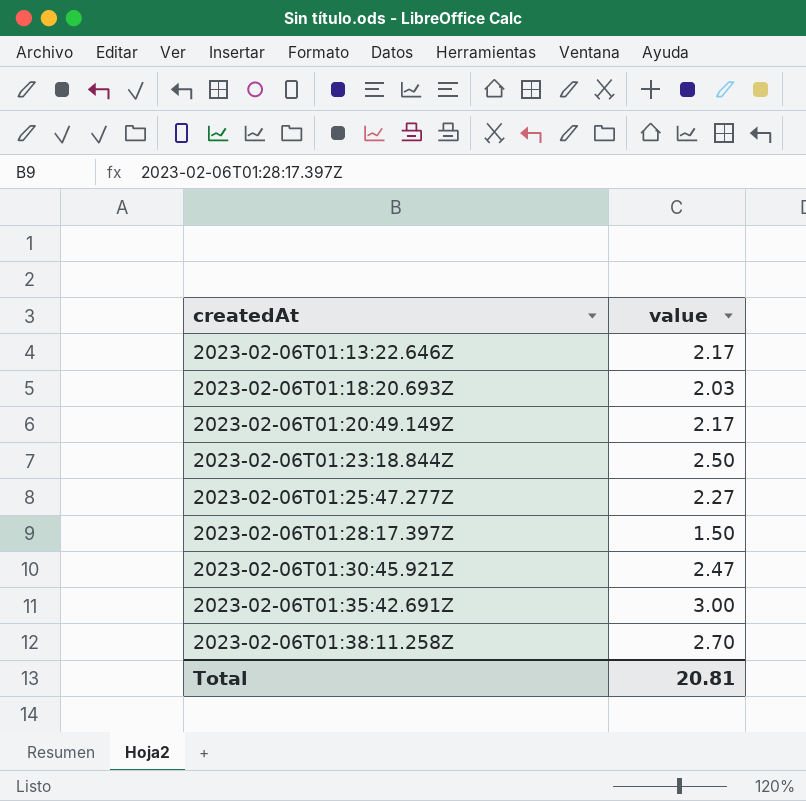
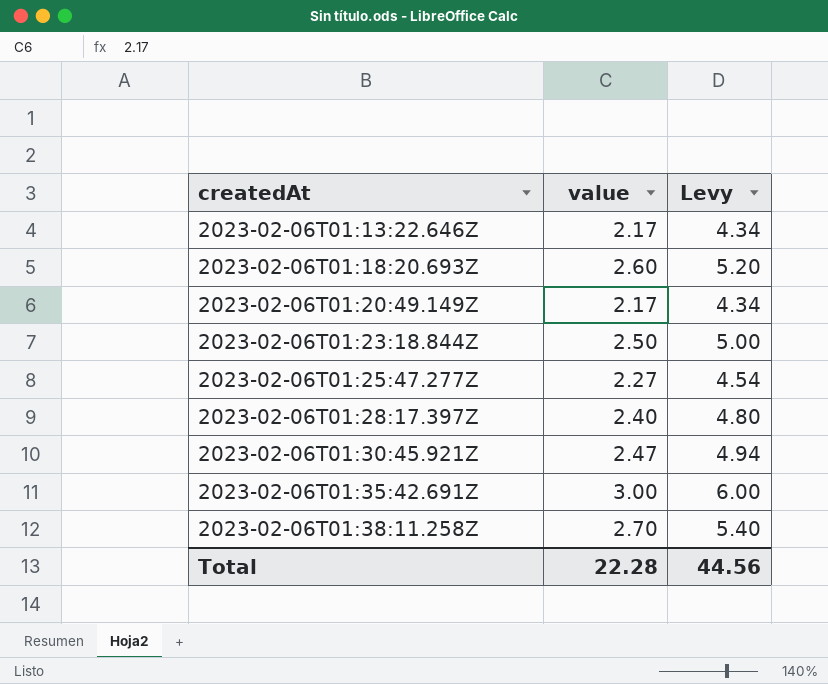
column Levy | formula: none -> [value] * 2
2023-02-06T01:18:20.693Z | value: 2.03 -> 2.60
2023-02-06T01:28:17.397Z | value: 1.50 -> 2.40
Total | value: 20.81 -> 22.28

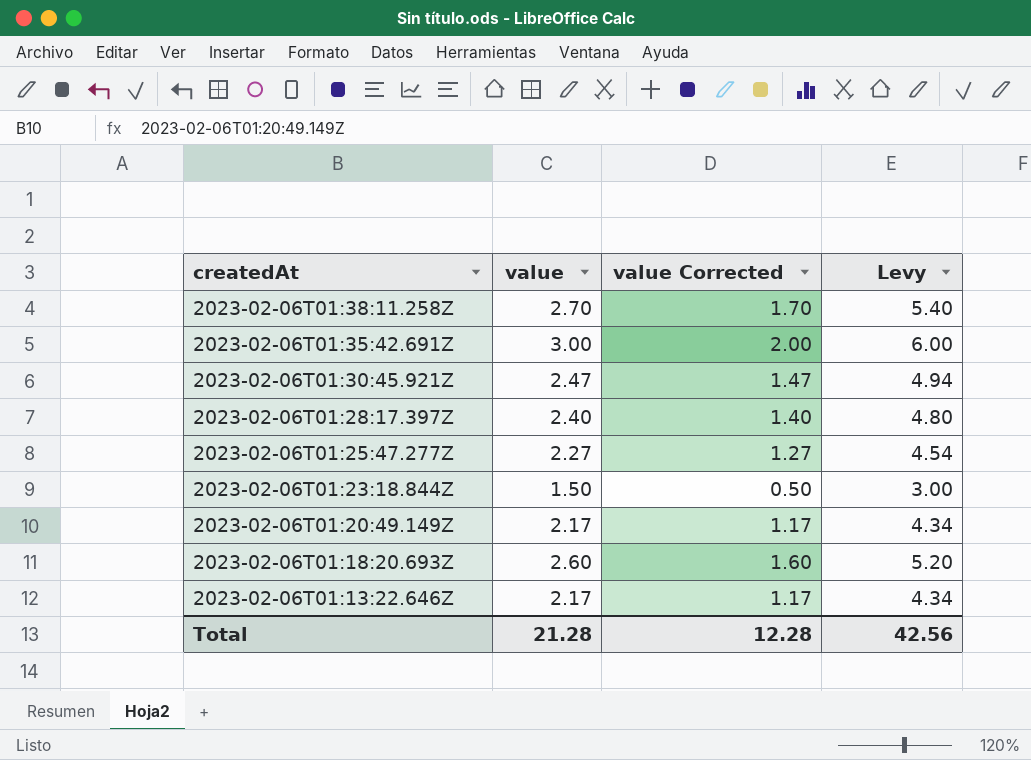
row order: createdAt ascending -> createdAt descending
column value Corrected | formula: none -> [value] - 1
2023-02-06T01:23:18.844Z | value: 2.50 -> 1.50
2023-02-06T01:23:18.844Z | Levy: 5.00 -> 3.00
Total | value: 22.28 -> 21.28
Total | Levy: 44.56 -> 42.56

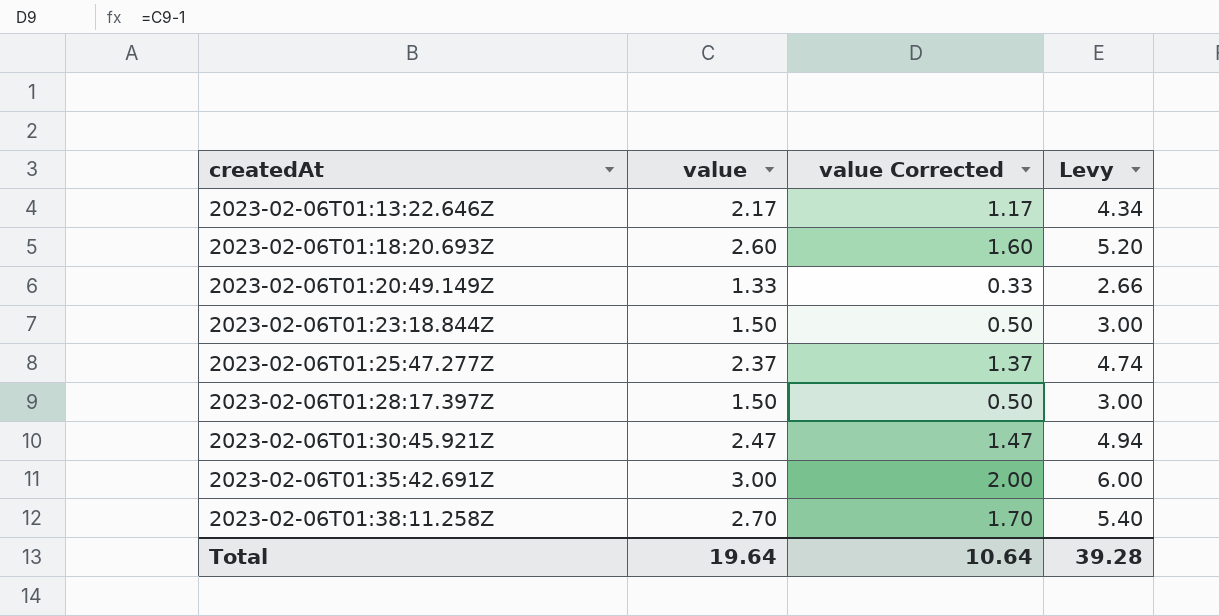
row order: createdAt descending -> createdAt ascending
2023-02-06T01:20:49.149Z | value: 2.17 -> 1.33
2023-02-06T01:20:49.149Z | value Corrected: 1.17 -> 0.33
2023-02-06T01:20:49.149Z | Levy: 4.34 -> 2.66
2023-02-06T01:25:47.277Z | value: 2.27 -> 2.37
2023-02-06T01:25:47.277Z | value Corrected: 1.27 -> 1.37
2023-02-06T01:25:47.277Z | Levy: 4.54 -> 4.74
2023-02-06T01:28:17.397Z | value: 2.40 -> 1.50
2023-02-06T01:28:17.397Z | value Corrected: 1.40 -> 0.50
2023-02-06T01:28:17.397Z | Levy: 4.80 -> 3.00
Total | value: 21.28 -> 19.64
Total | value Corrected: 12.28 -> 10.64
Total | Levy: 42.56 -> 39.28

